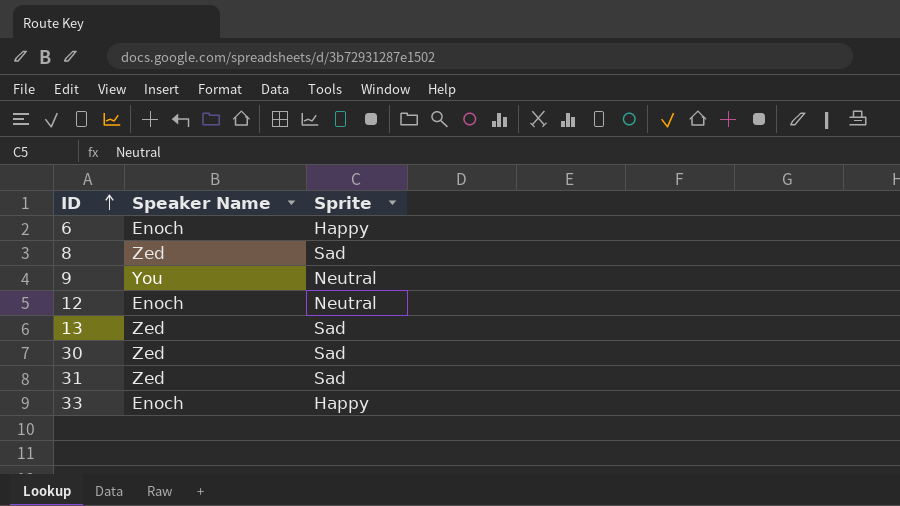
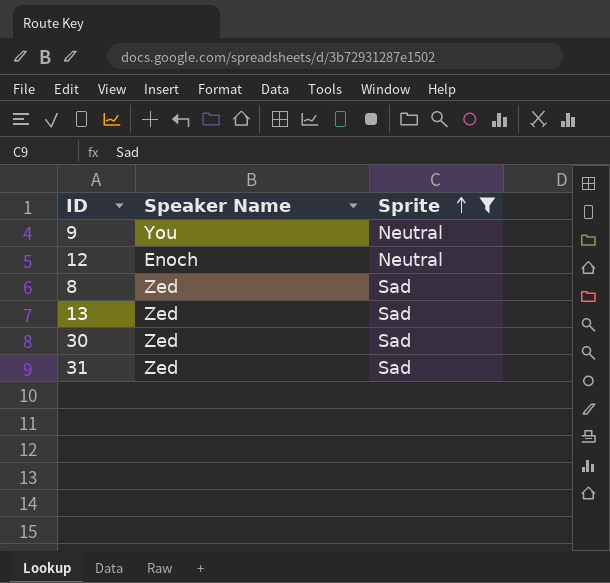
filter: none -> Sprite != Happy
row order: ID ascending -> Sprite ascending

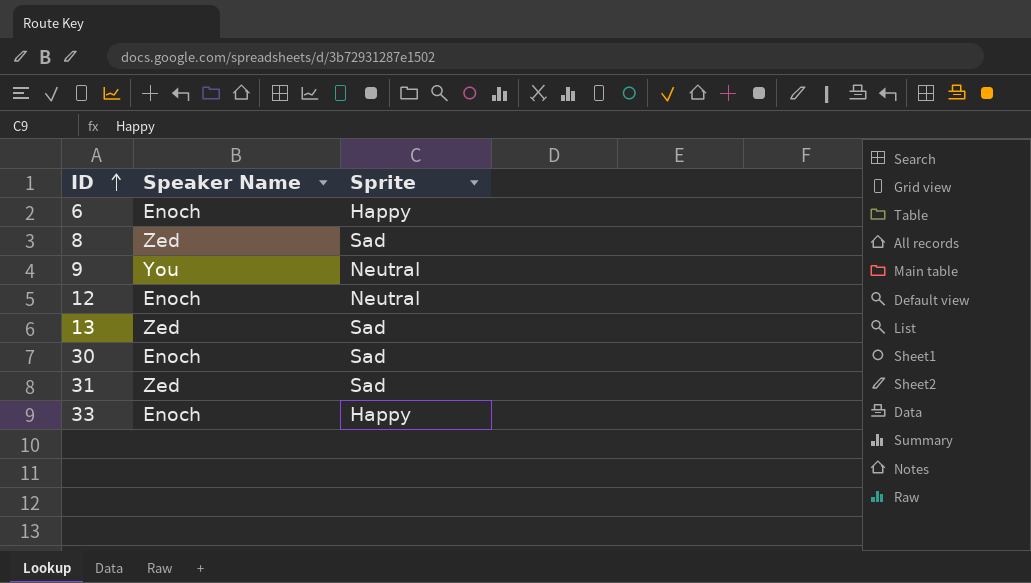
filter: Sprite != Happy -> none
row order: Sprite ascending -> ID ascending
30 | Speaker Name: Zed -> Enoch

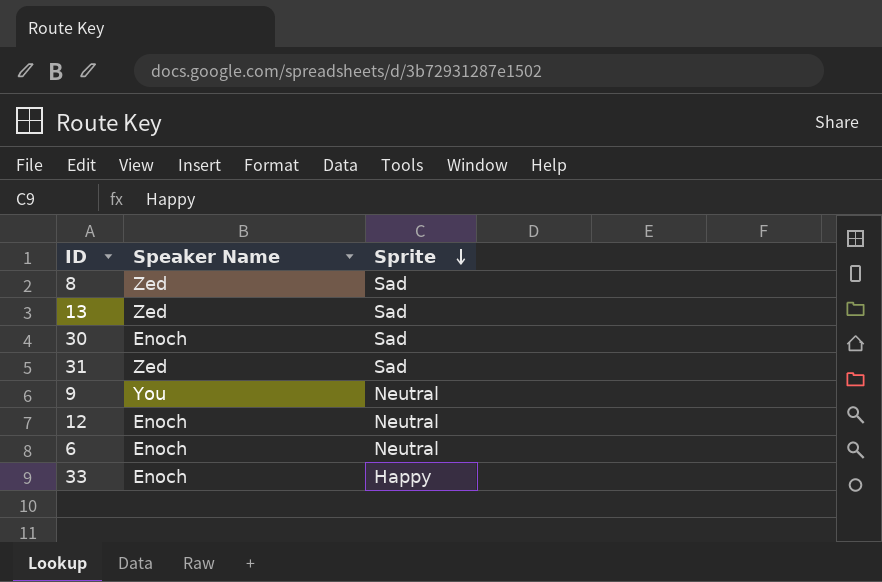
row order: ID ascending -> Sprite descending
6 | Sprite: Happy -> Neutral

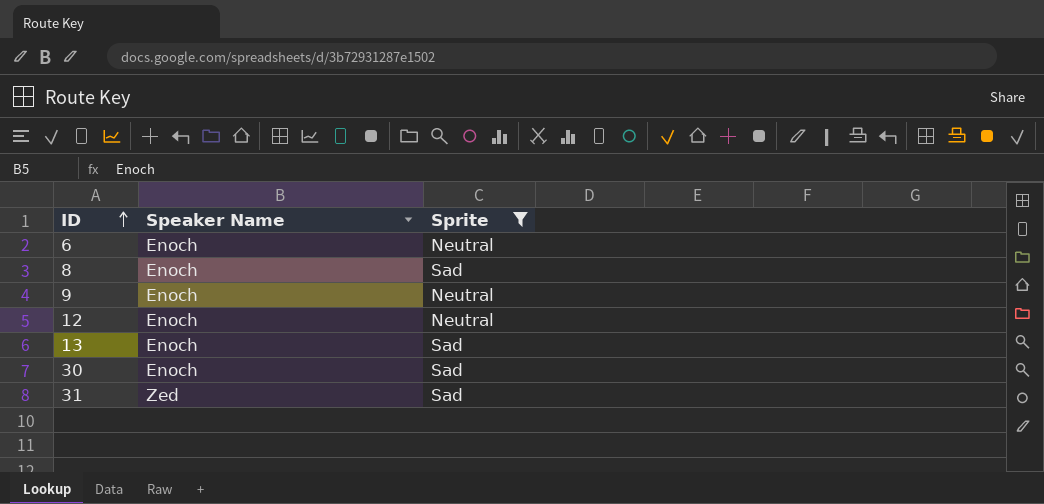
filter: none -> Sprite != Happy
row order: Sprite descending -> ID ascending
8 | Speaker Name: Zed -> Enoch
9 | Speaker Name: You -> Enoch
13 | Speaker Name: Zed -> Enoch

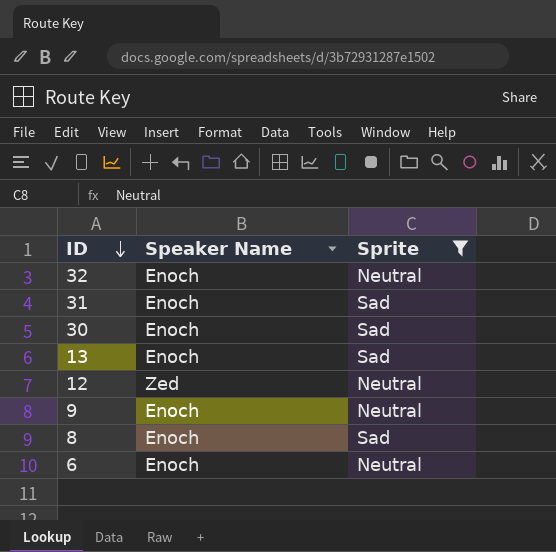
row order: ID ascending -> ID descending
row 32: none -> Enoch | Neutral
31 | Speaker Name: Zed -> Enoch
12 | Speaker Name: Enoch -> Zed

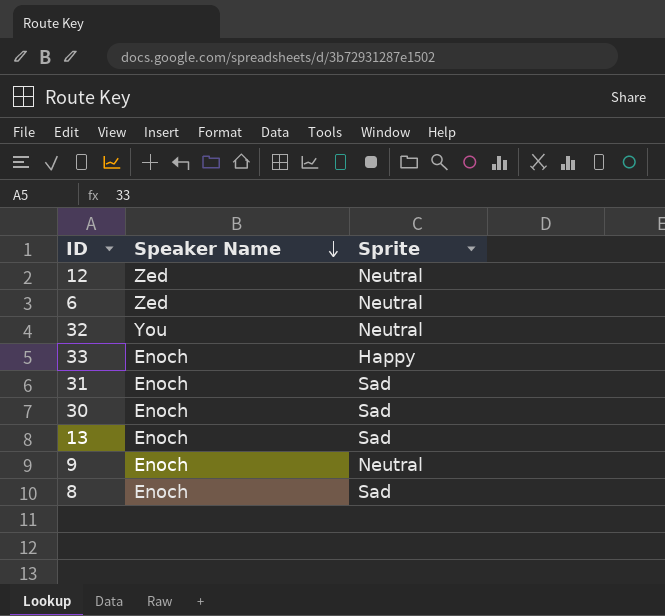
filter: Sprite != Happy -> none
row order: ID descending -> Speaker Name descending
6 | Speaker Name: Enoch -> Zed
32 | Speaker Name: Enoch -> You

